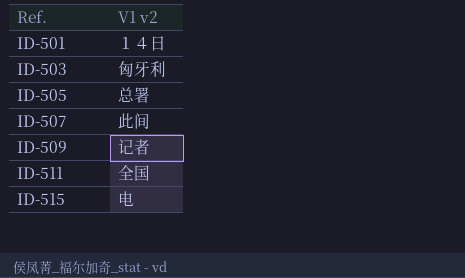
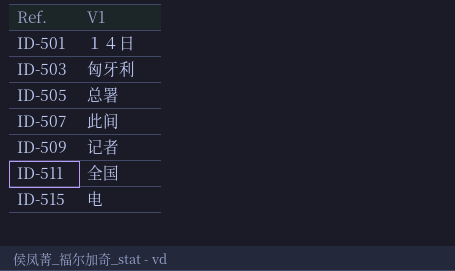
column name: V1 v2 -> V1

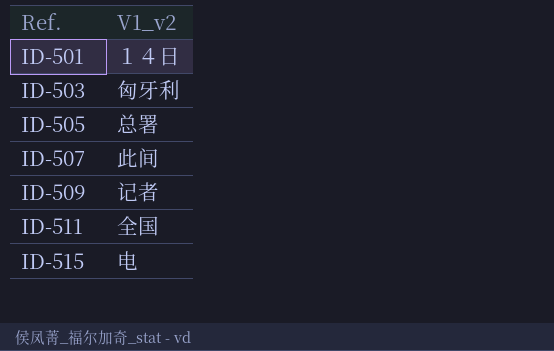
column name: V1 -> V1_v2

